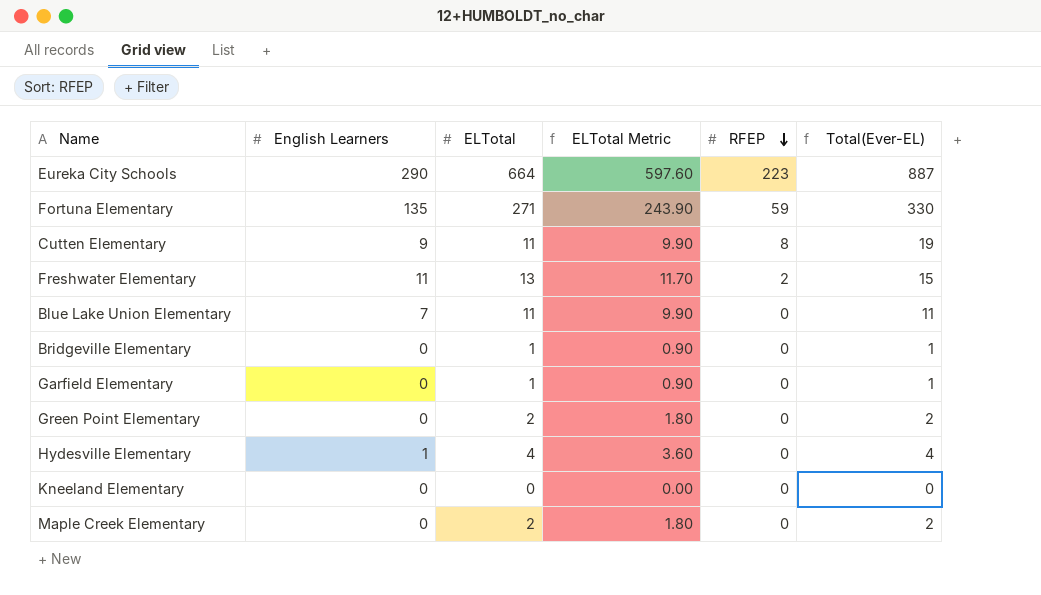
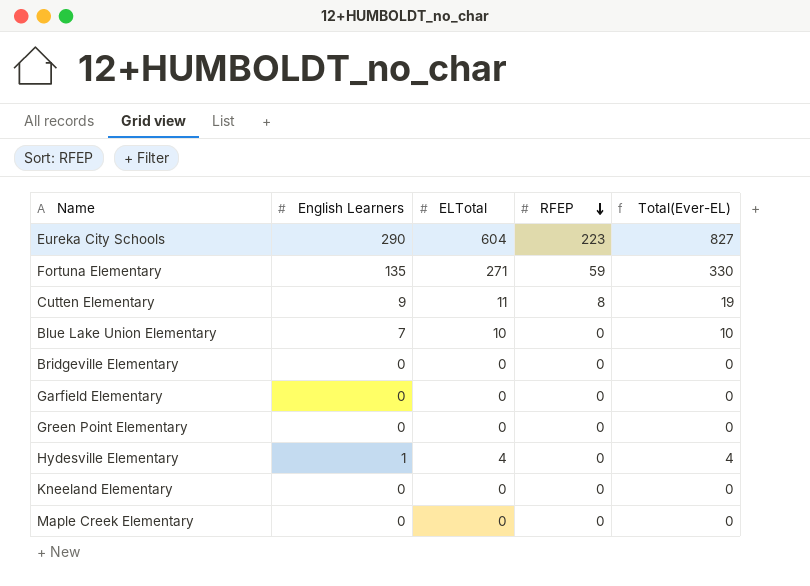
column ELTotal Metric | formula: [ELTotal] * 0.9 -> none
row Freshwater Elementary: 11 | 13 | 11.70 | 2 | 15 -> none
Eureka City Schools | ELTotal: 664 -> 604
Eureka City Schools | Total(Ever-EL): 887 -> 827
Blue Lake Union Elementary | ELTotal: 11 -> 10
Blue Lake Union Elementary | Total(Ever-EL): 11 -> 10
Bridgeville Elementary | ELTotal: 1 -> 0
Bridgeville Elementary | Total(Ever-EL): 1 -> 0
Garfield Elementary | ELTotal: 1 -> 0
Garfield Elementary | Total(Ever-EL): 1 -> 0
Green Point Elementary | ELTotal: 2 -> 0
Green Point Elementary | Total(Ever-EL): 2 -> 0
Maple Creek Elementary | ELTotal: 2 -> 0
Maple Creek Elementary | Total(Ever-EL): 2 -> 0

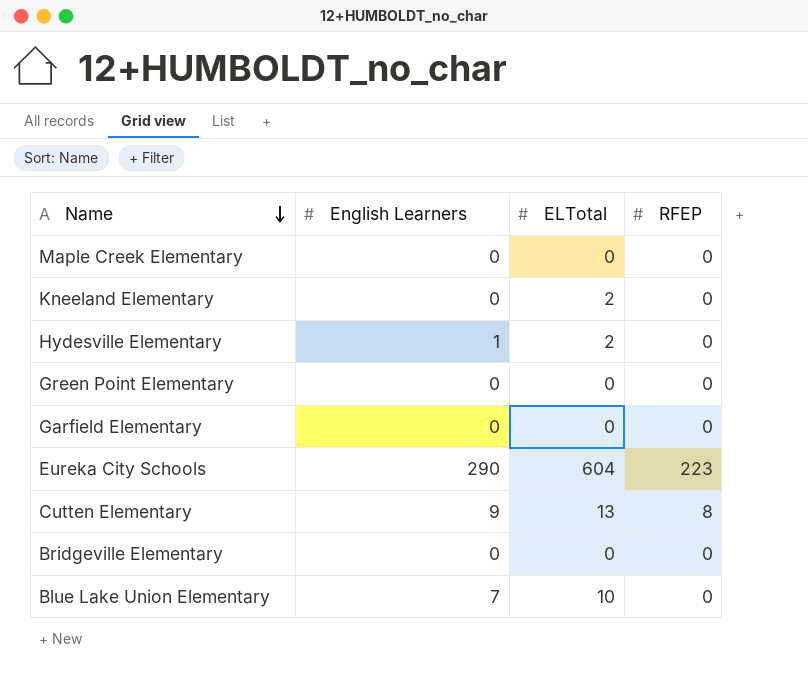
row order: RFEP descending -> Name descending
column Total(Ever-EL) | formula: [ELTotal] + [RFEP] -> none
row Fortuna Elementary: 135 | 271 | 59 | 330 -> none
Kneeland Elementary | ELTotal: 0 -> 2
Hydesville Elementary | ELTotal: 4 -> 2
Cutten Elementary | ELTotal: 11 -> 13

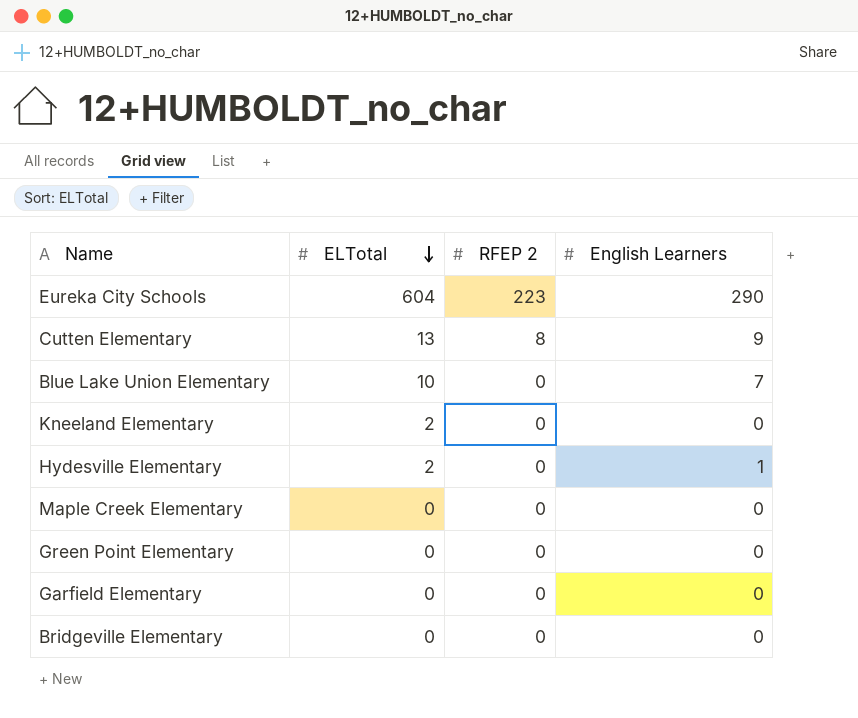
row order: Name descending -> ELTotal descending
column name: RFEP -> RFEP 2
column English Learners | position: 2 -> 4

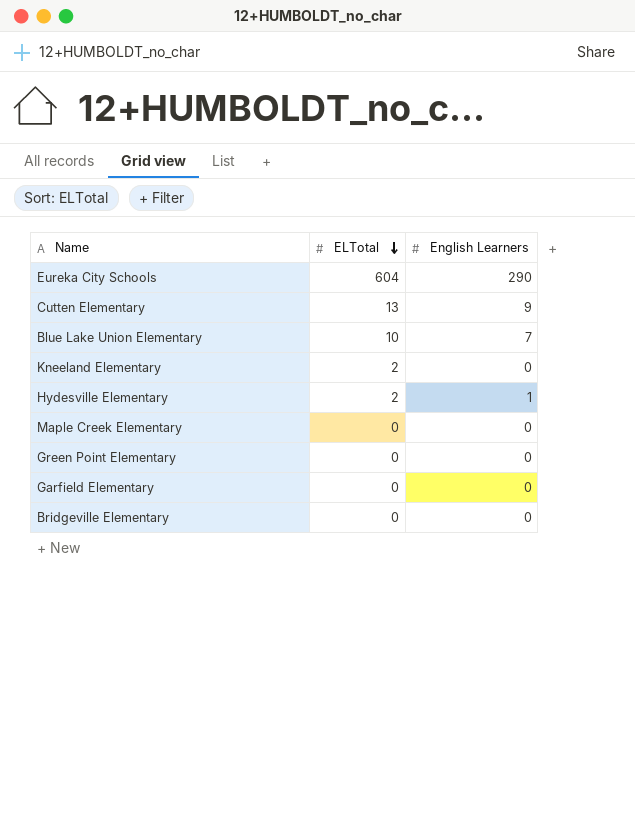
column RFEP 2 | position: 3 -> none

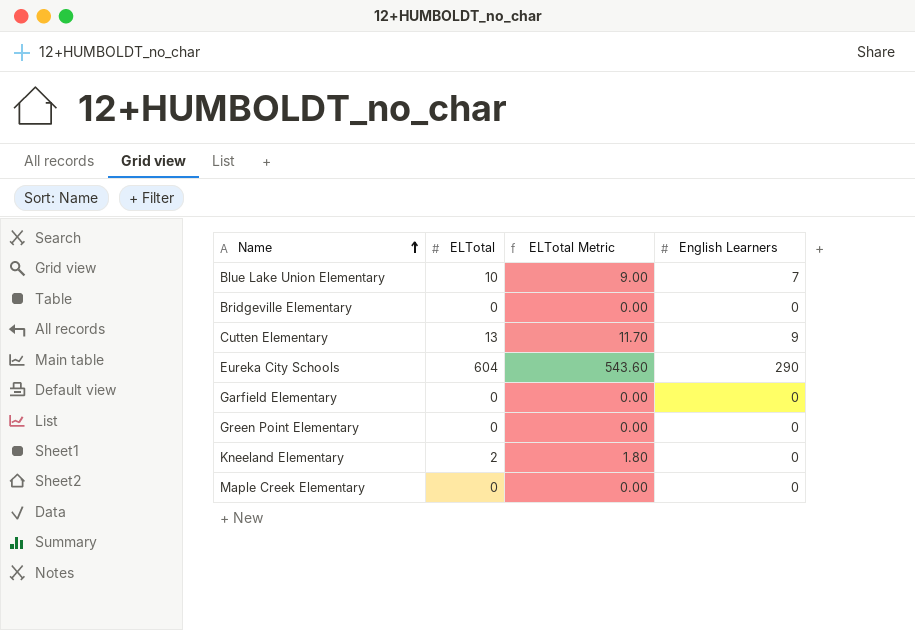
row order: ELTotal descending -> Name ascending
column ELTotal Metric | formula: none -> [ELTotal] * 0.9
row Hydesville Elementary: 2 | 1 -> none

